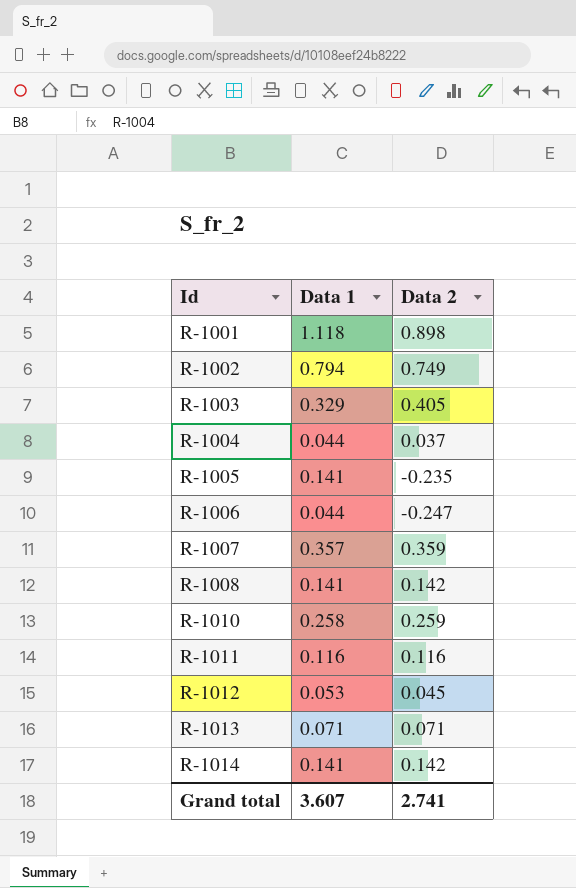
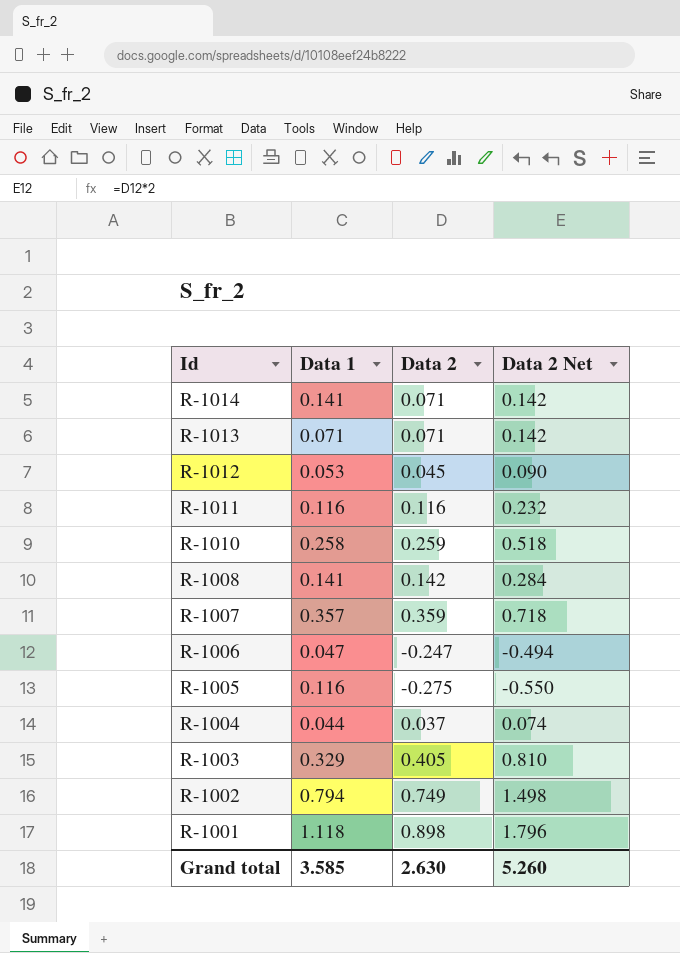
row order: Id ascending -> Id descending
column Data 2 Net | formula: none -> [Data 2] * 2
R-1014 | Data 2: 0.142 -> 0.071
R-1006 | Data 1: 0.044 -> 0.047
R-1005 | Data 1: 0.141 -> 0.116
R-1005 | Data 2: -0.235 -> -0.275
Grand total | Data 1: 3.607 -> 3.585
Grand total | Data 2: 2.741 -> 2.630

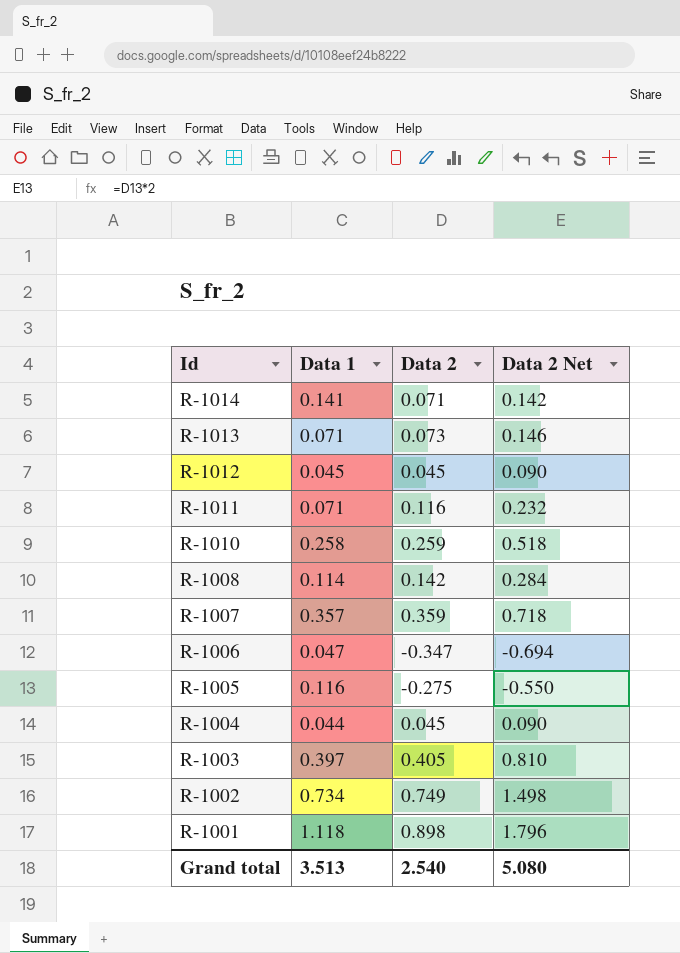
R-1013 | Data 2: 0.071 -> 0.073
R-1013 | Data 2 Net: 0.142 -> 0.146
R-1012 | Data 1: 0.053 -> 0.045
R-1011 | Data 1: 0.116 -> 0.071
R-1008 | Data 1: 0.141 -> 0.114
R-1006 | Data 2: -0.247 -> -0.347
R-1006 | Data 2 Net: -0.494 -> -0.694
R-1004 | Data 2: 0.037 -> 0.045
R-1004 | Data 2 Net: 0.074 -> 0.090
R-1003 | Data 1: 0.329 -> 0.397
R-1002 | Data 1: 0.794 -> 0.734
Grand total | Data 1: 3.585 -> 3.513
Grand total | Data 2: 2.630 -> 2.540
Grand total | Data 2 Net: 5.260 -> 5.080

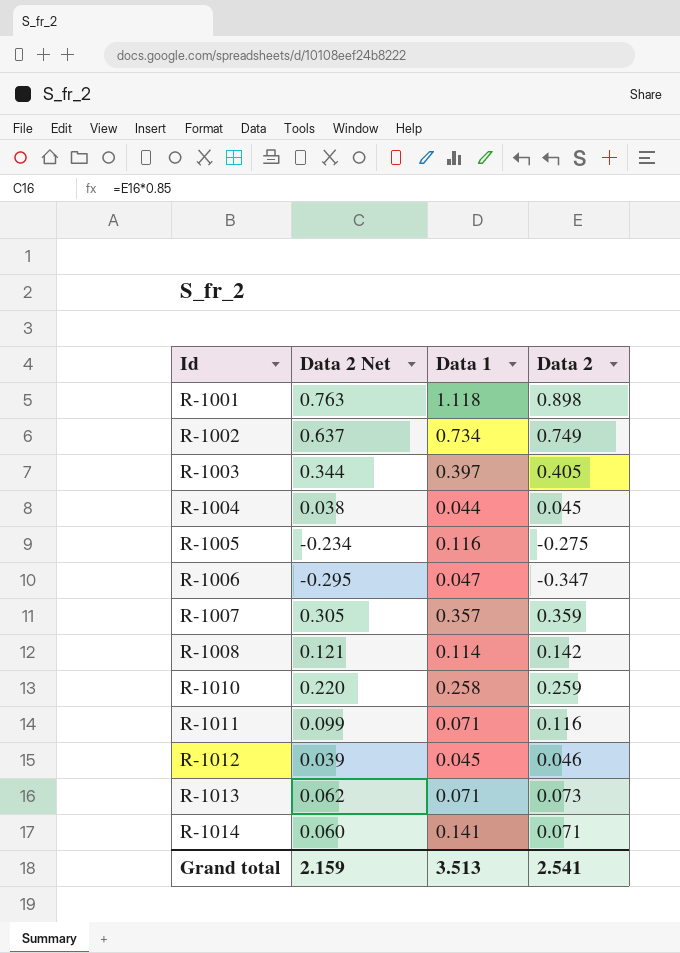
row order: Id descending -> Id ascending
column Data 2 Net | formula: [Data 2] * 2 -> [Data 2] * 0.85
column Data 2 Net | position: 4 -> 2
R-1012 | Data 2: 0.045 -> 0.046
Grand total | Data 2 Net: 5.080 -> 2.159
Grand total | Data 2: 2.540 -> 2.541

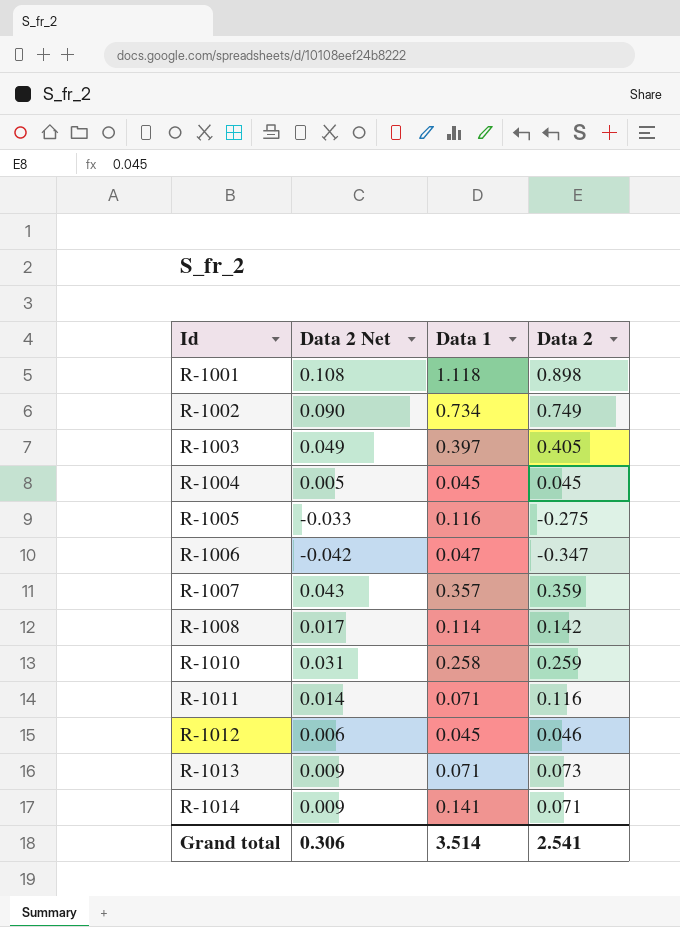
column Data 2 Net | formula: [Data 2] * 0.85 -> [Data 2] * 0.12
R-1004 | Data 1: 0.044 -> 0.045
Grand total | Data 2 Net: 2.159 -> 0.306
Grand total | Data 1: 3.513 -> 3.514

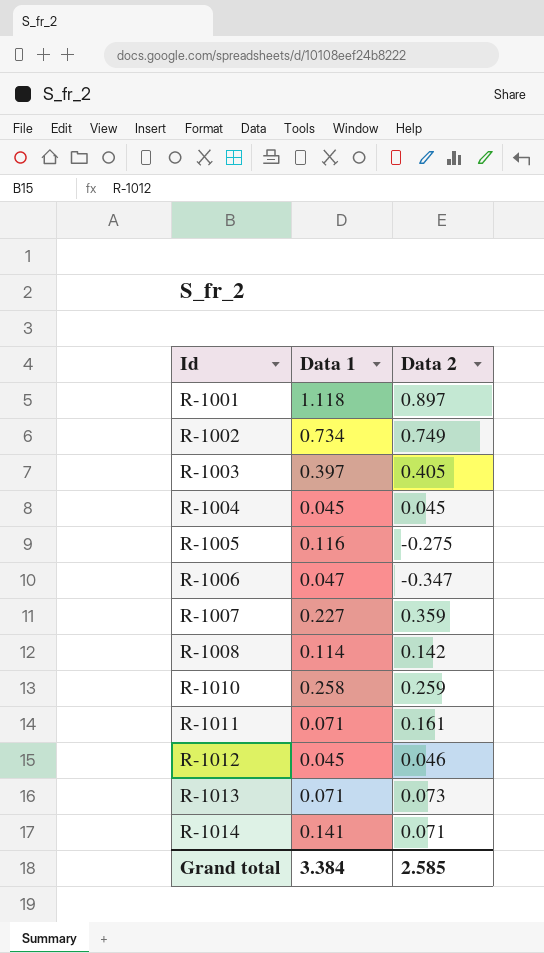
column Data 2 Net | formula: [Data 2] * 0.12 -> none
R-1001 | Data 2: 0.898 -> 0.897
R-1007 | Data 1: 0.357 -> 0.227
R-1011 | Data 2: 0.116 -> 0.161
Grand total | Data 1: 3.514 -> 3.384
Grand total | Data 2: 2.541 -> 2.585

